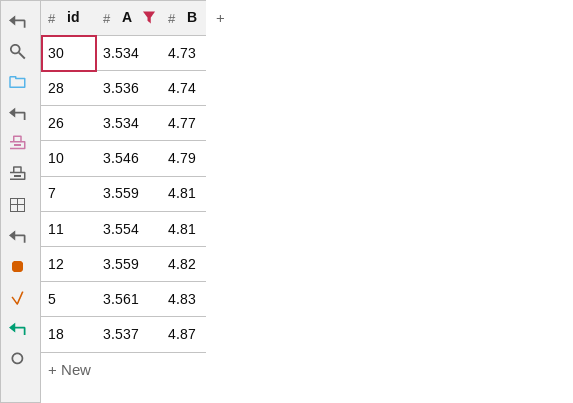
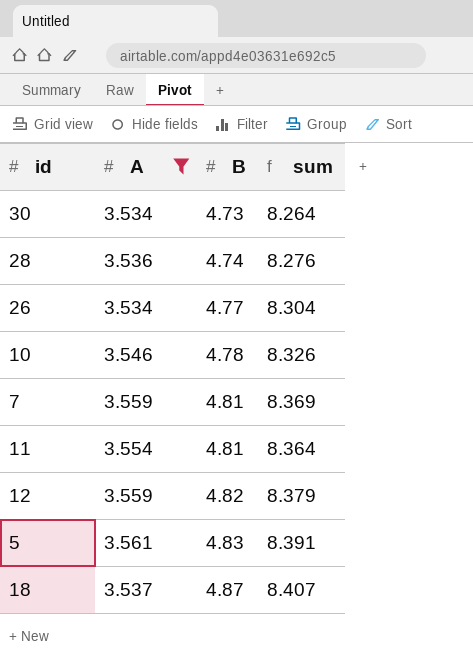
column sum | formula: none -> [A] + [B]
10 | B: 4.79 -> 4.78

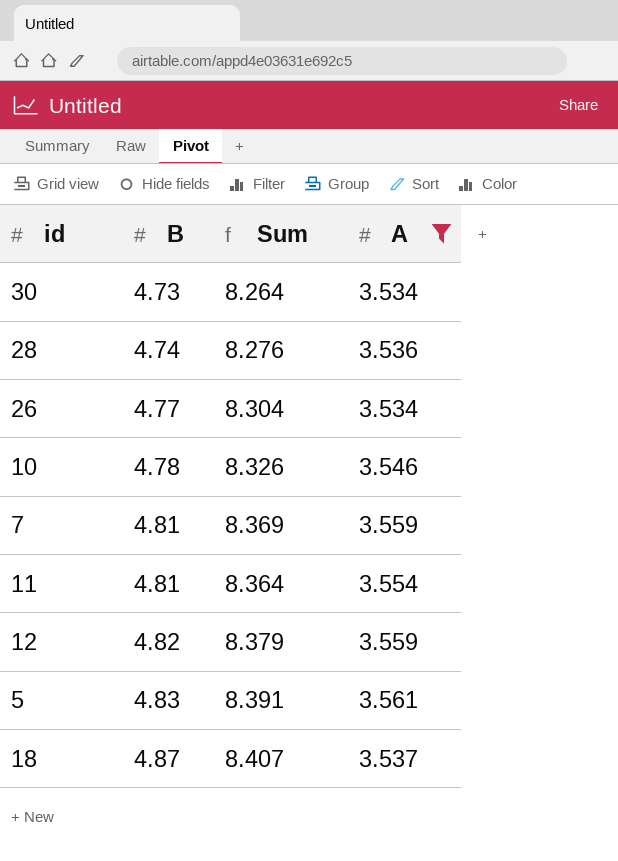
column name: sum -> Sum
column A | position: 2 -> 4

